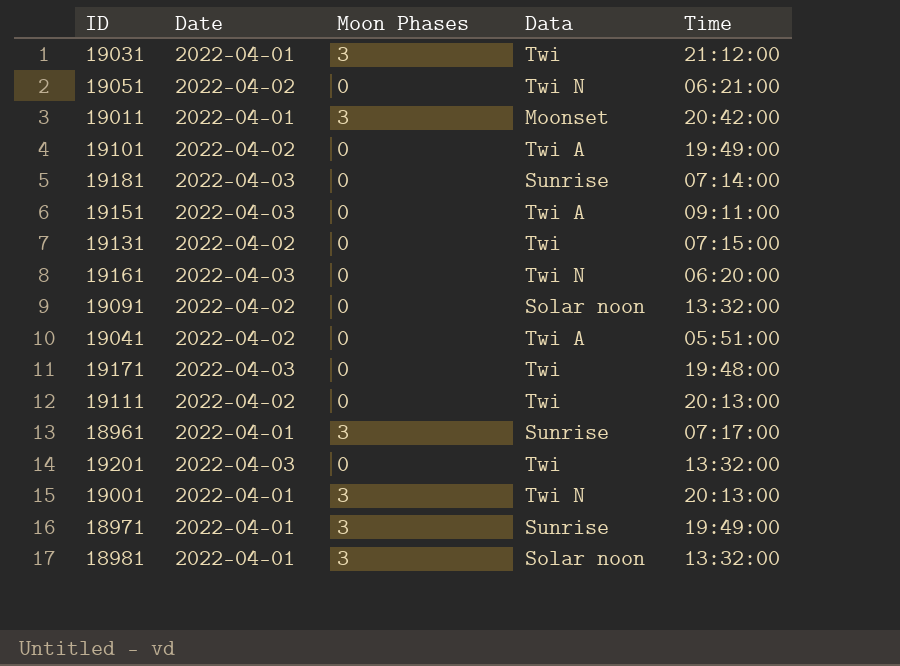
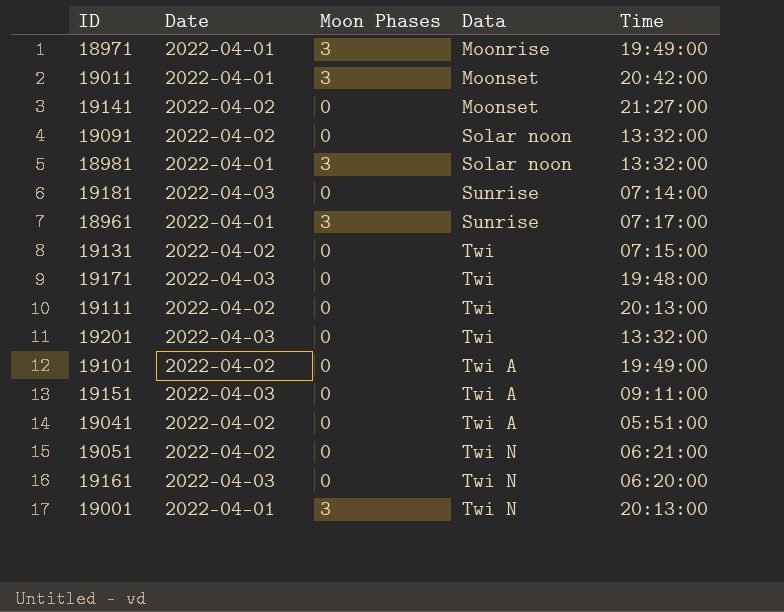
row order: none -> Data ascending
row 19031: 2022-04-01 | 3 | Twi | 21:12:00 -> none
18971 | Data: Sunrise -> Moonrise
row 19141: none -> 2022-04-02 | 0 | Moonset | 21:27:00

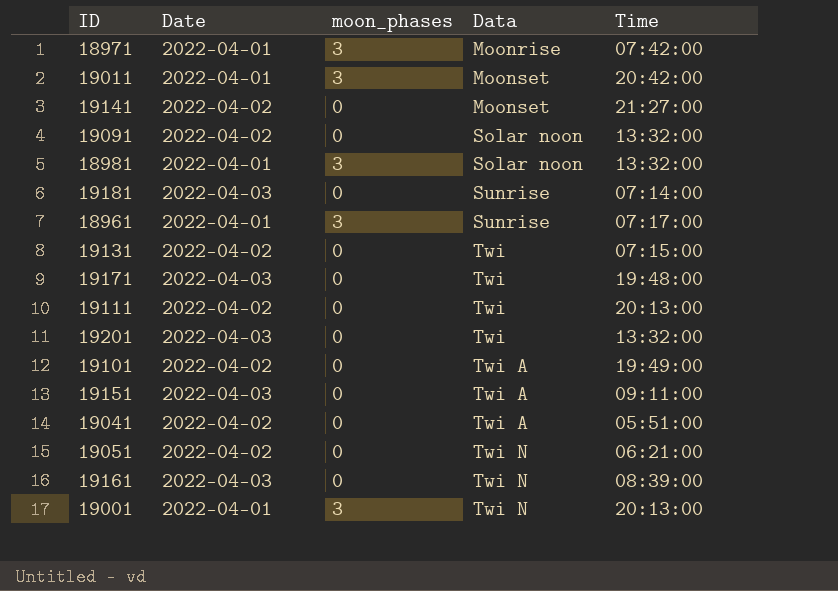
column name: Moon Phases -> moon_phases
18971 | Time: 19:49:00 -> 07:42:00
19161 | Time: 06:20:00 -> 08:39:00

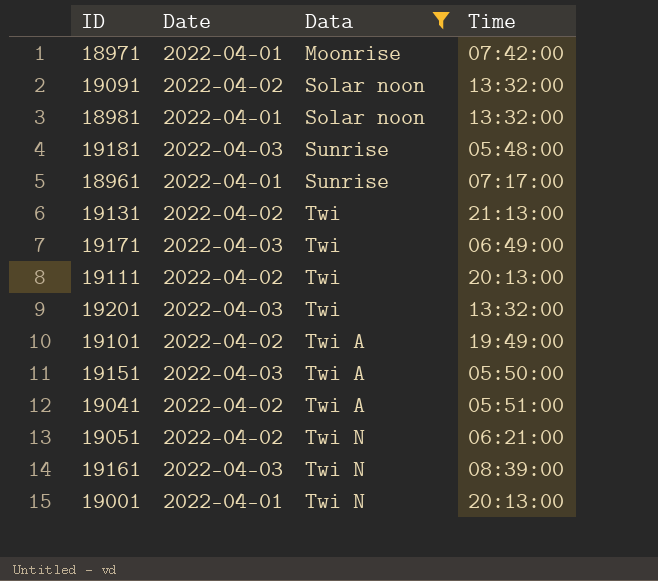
filter: none -> Data != Moonset
column moon_phases | position: 3 -> none
19181 | Time: 07:14:00 -> 05:48:00
19131 | Time: 07:15:00 -> 21:13:00
19171 | Time: 19:48:00 -> 06:49:00
19151 | Time: 09:11:00 -> 05:50:00

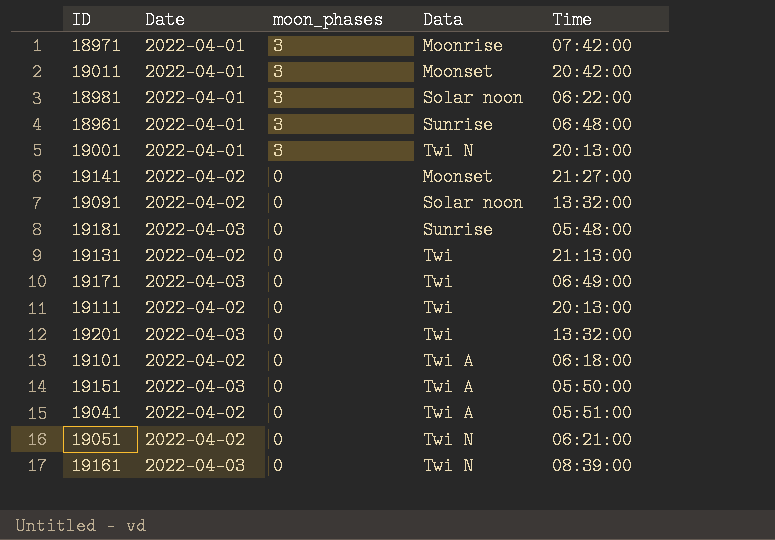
filter: Data != Moonset -> none
row order: Data ascending -> moon_phases descending
column moon_phases | position: none -> 3
18981 | Time: 13:32:00 -> 06:22:00
18961 | Time: 07:17:00 -> 06:48:00
19101 | Time: 19:49:00 -> 06:18:00

